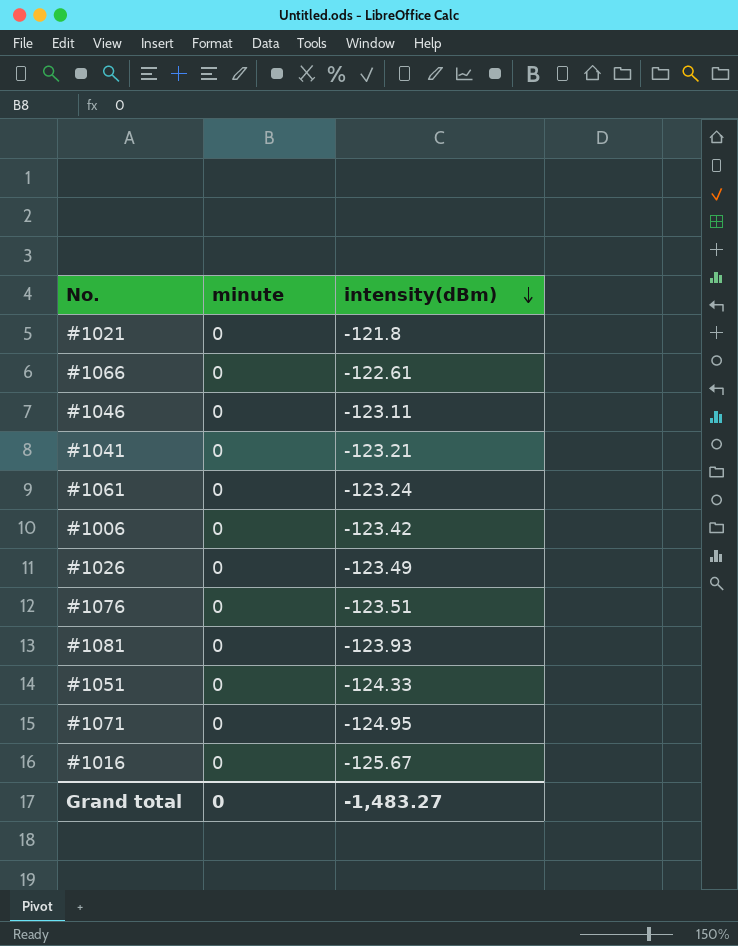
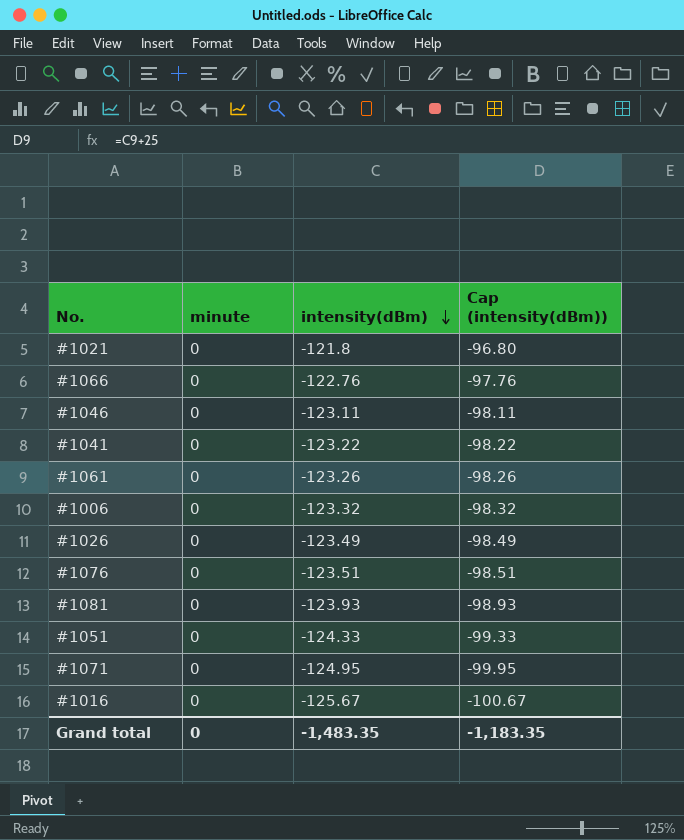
column Cap (intensity(dBm)) | formula: none -> [intensity(dBm)] + 25
#1066 | intensity(dBm): -122.61 -> -122.76
#1041 | intensity(dBm): -123.21 -> -123.22
#1061 | intensity(dBm): -123.24 -> -123.26
#1006 | intensity(dBm): -123.42 -> -123.32
Grand total | intensity(dBm): -1,483.27 -> -1,483.35

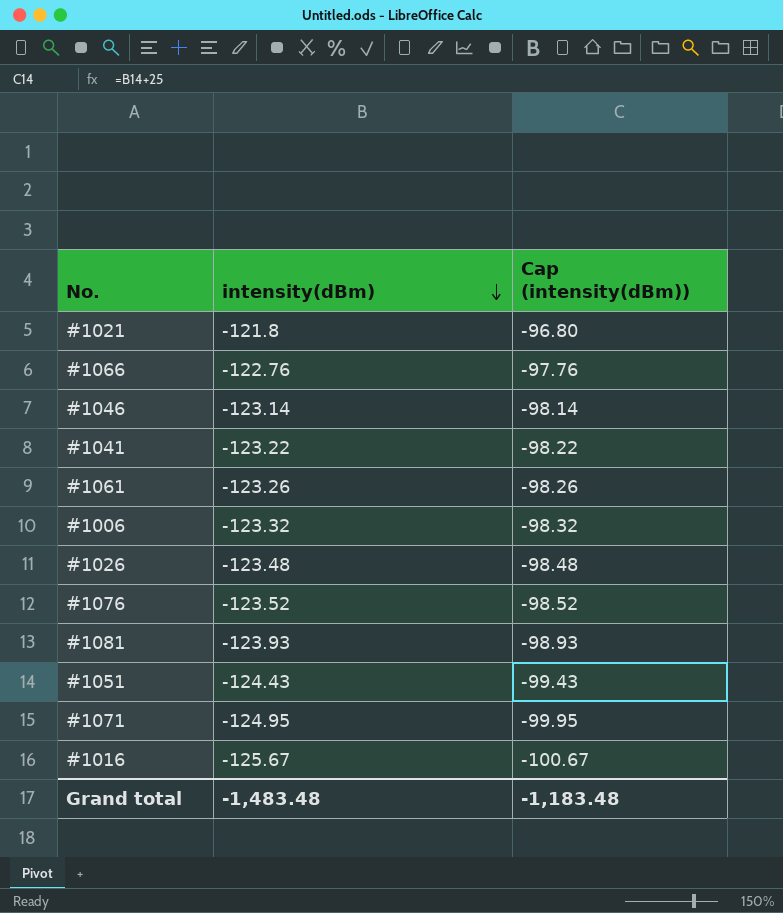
column minute | position: 2 -> none
#1046 | intensity(dBm): -123.11 -> -123.14
#1046 | Cap (intensity(dBm)): -98.11 -> -98.14
#1026 | intensity(dBm): -123.49 -> -123.48
#1026 | Cap (intensity(dBm)): -98.49 -> -98.48
#1076 | intensity(dBm): -123.51 -> -123.52
#1076 | Cap (intensity(dBm)): -98.51 -> -98.52
#1051 | intensity(dBm): -124.33 -> -124.43
#1051 | Cap (intensity(dBm)): -99.33 -> -99.43
Grand total | intensity(dBm): -1,483.35 -> -1,483.48
Grand total | Cap (intensity(dBm)): -1,183.35 -> -1,183.48

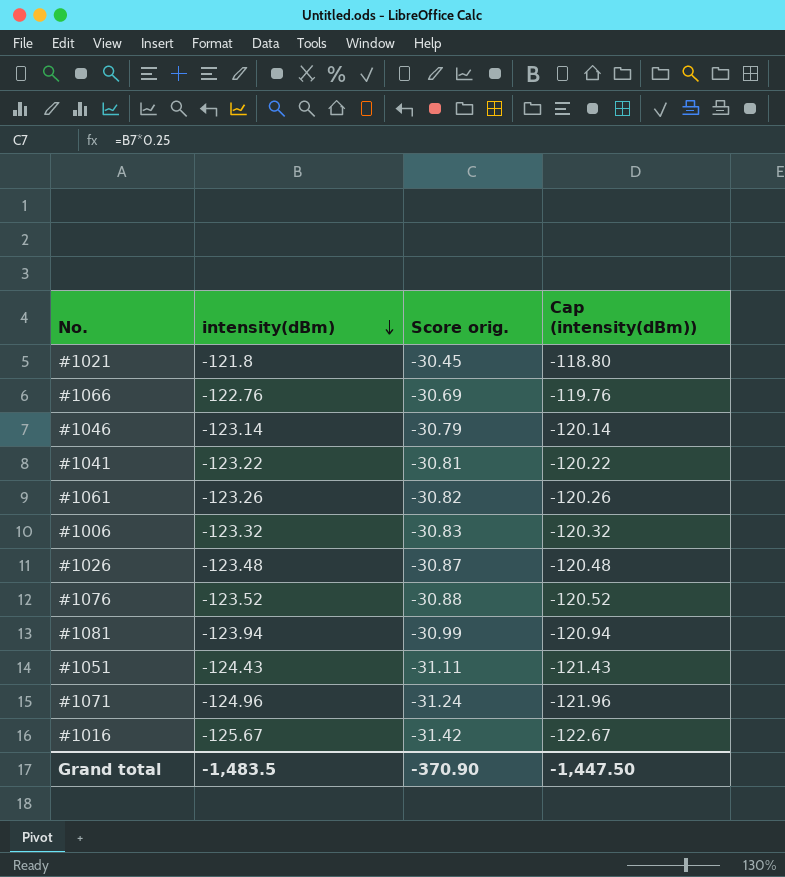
column Score orig. | formula: none -> [intensity(dBm)] * 0.25
column Cap (intensity(dBm)) | formula: [intensity(dBm)] + 25 -> [intensity(dBm)] + 3
#1081 | intensity(dBm): -123.93 -> -123.94
#1071 | intensity(dBm): -124.95 -> -124.96
Grand total | intensity(dBm): -1,483.48 -> -1,483.5
Grand total | Cap (intensity(dBm)): -1,183.48 -> -1,447.50

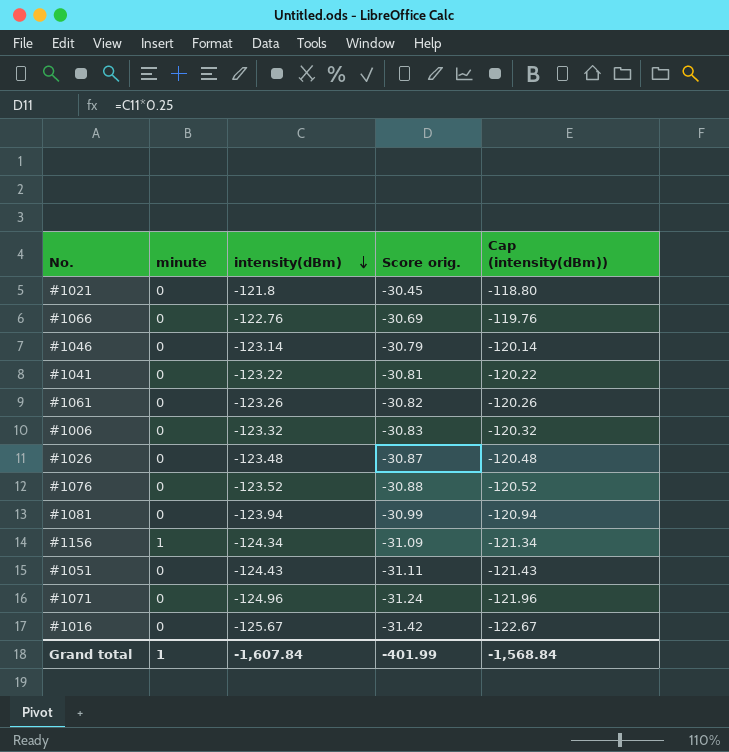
column minute | position: none -> 2
row #1156: none -> 1 | -124.34 | -31.09 | -121.34
Grand total | intensity(dBm): -1,483.5 -> -1,607.84
Grand total | Score orig.: -370.90 -> -401.99
Grand total | Cap (intensity(dBm)): -1,447.50 -> -1,568.84

